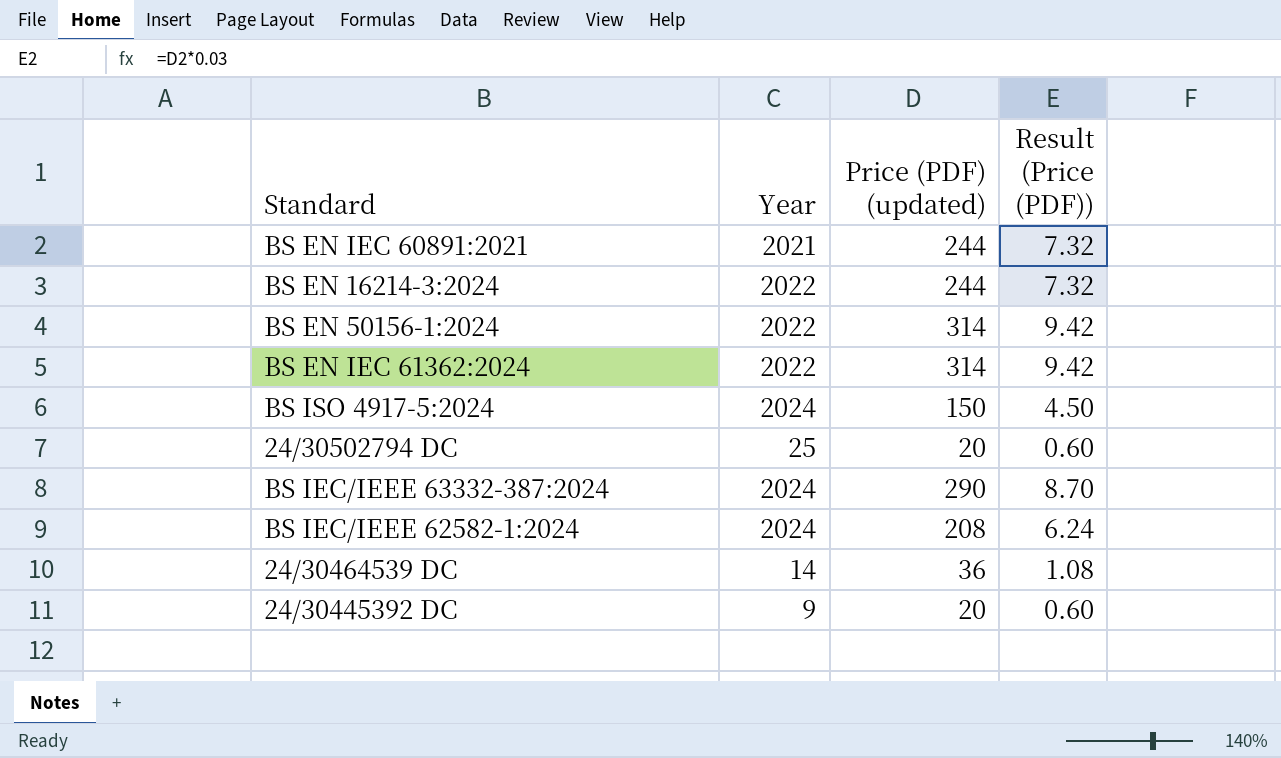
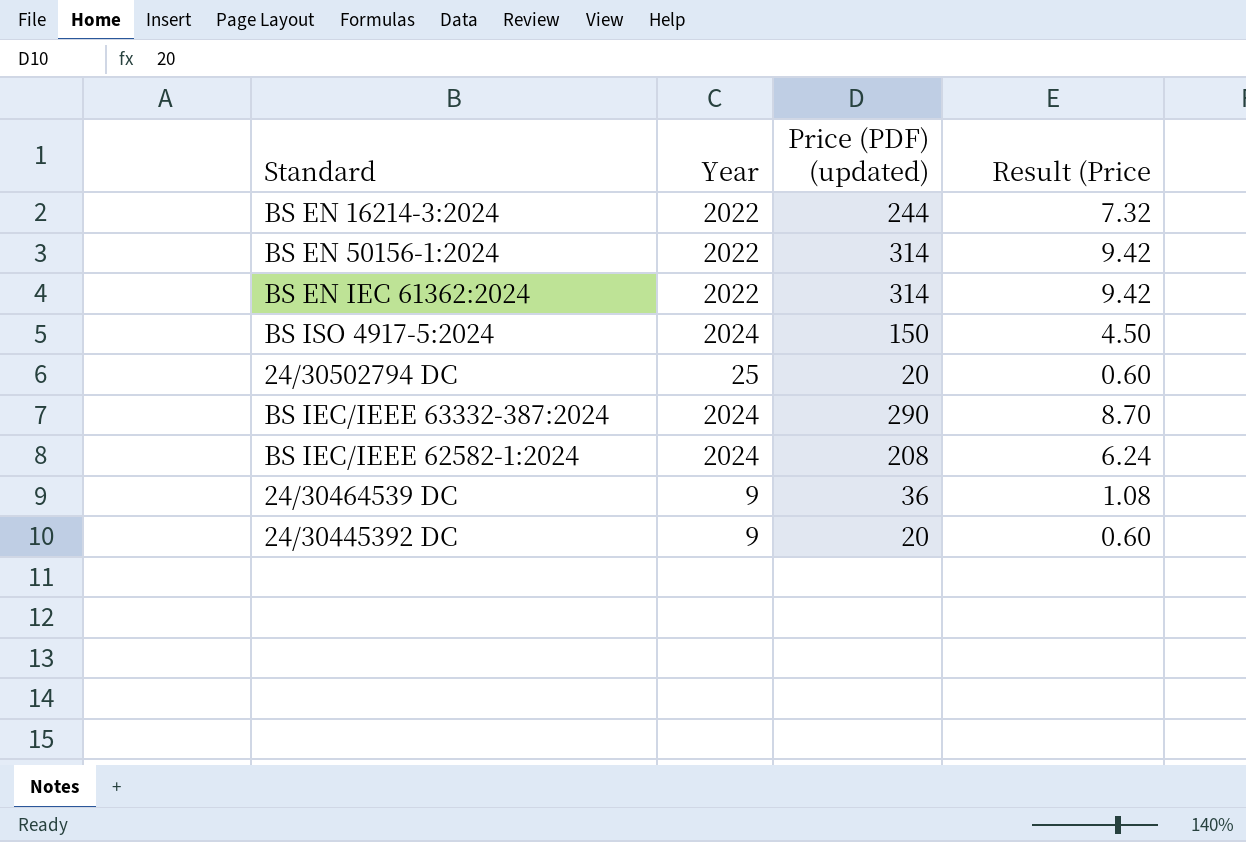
column name: Result (Price (PDF)) -> Result (Price
row BS EN IEC 60891:2021: 2021 | 244 | 7.32 -> none
24/30464539 DC | Year: 14 -> 9

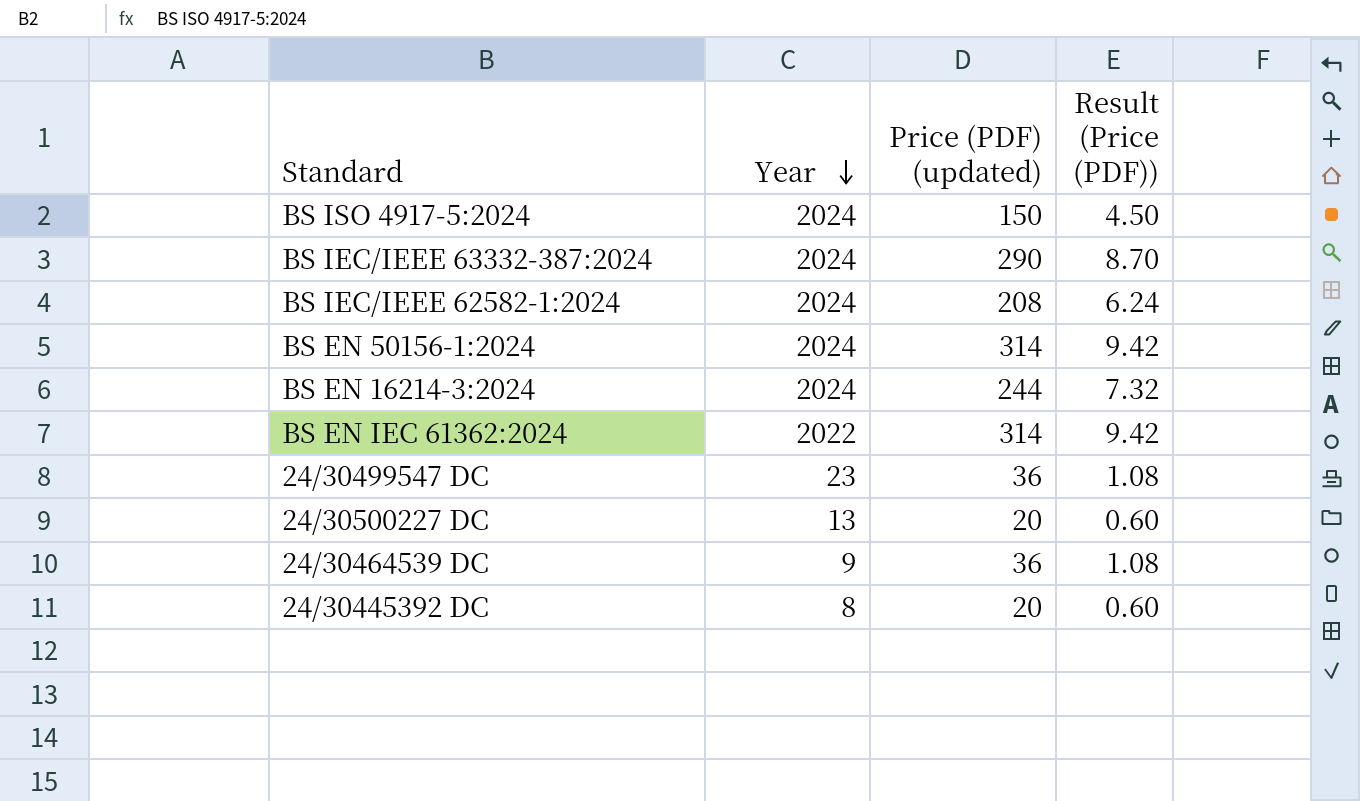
row order: none -> Year descending
column name: Result (Price -> Result (Price (PDF))
row 24/30502794 DC: 25 | 20 | 0.60 -> none
BS EN 50156-1:2024 | Year: 2022 -> 2024
BS EN 16214-3:2024 | Year: 2022 -> 2024
row 24/30499547 DC: none -> 23 | 36 | 1.08
row 24/30500227 DC: none -> 13 | 20 | 0.60
24/30445392 DC | Year: 9 -> 8

